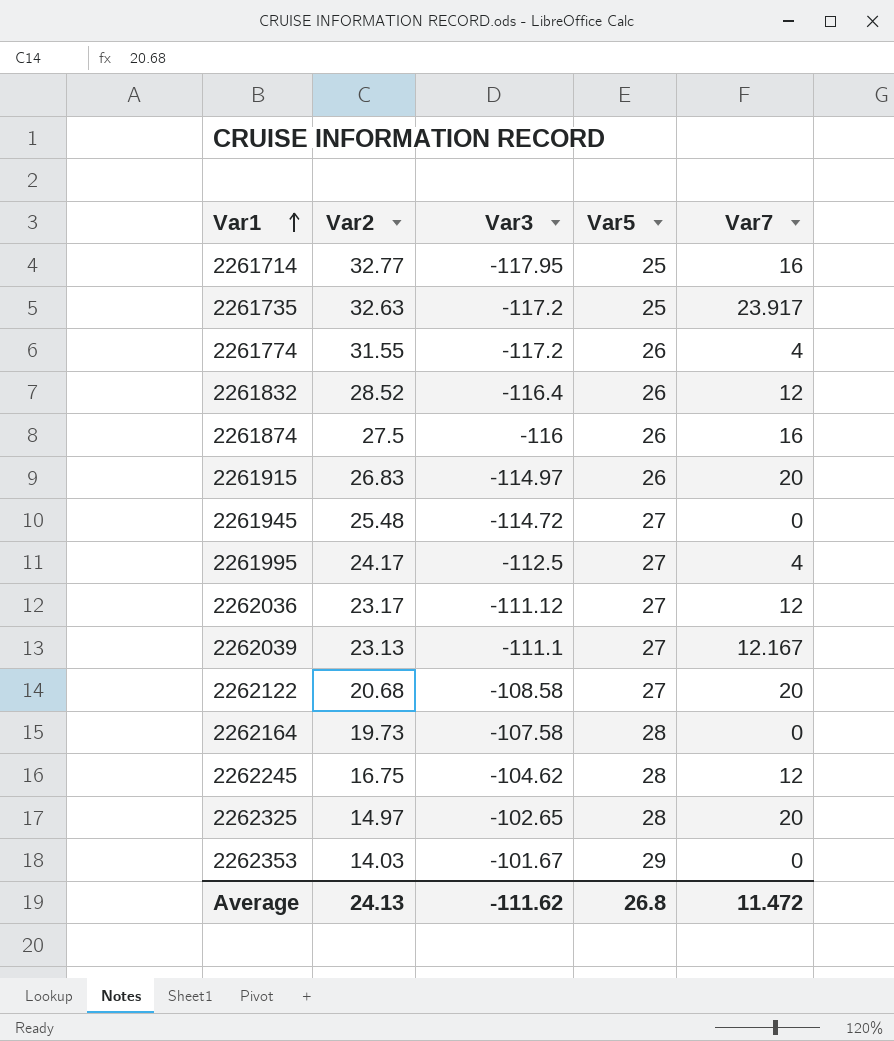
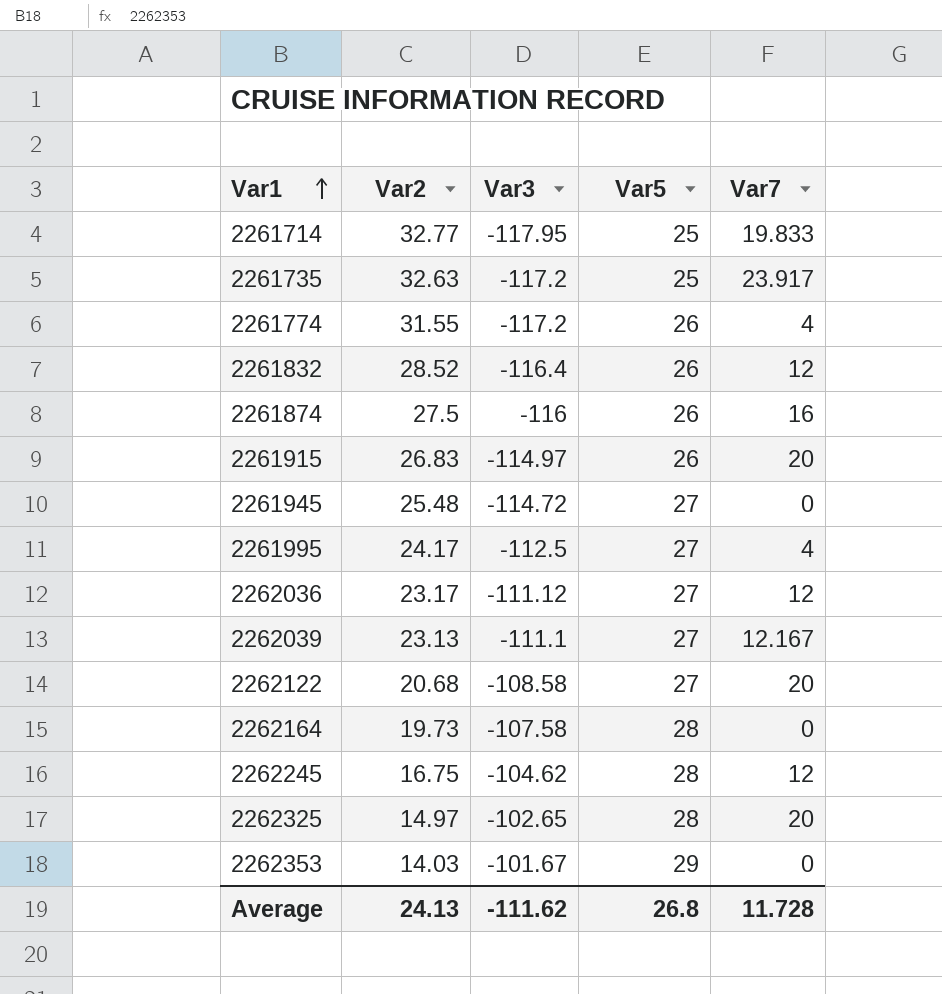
2261714 | Var7: 16 -> 19.833
Average | Var7: 11.472 -> 11.728

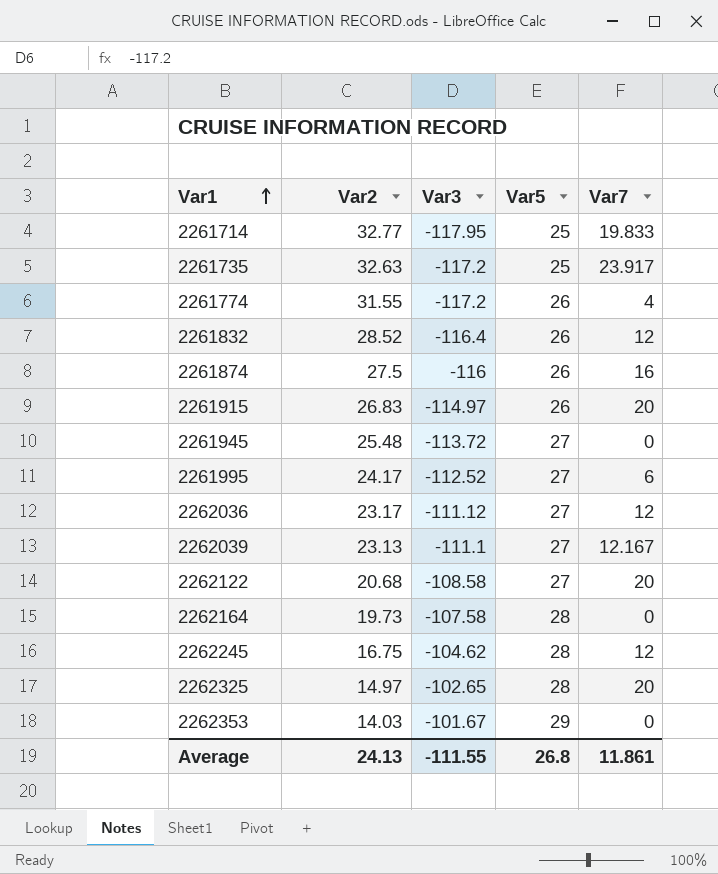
2261945 | Var3: -114.72 -> -113.72
2261995 | Var3: -112.5 -> -112.52
2261995 | Var7: 4 -> 6
Average | Var3: -111.62 -> -111.55
Average | Var7: 11.728 -> 11.861

